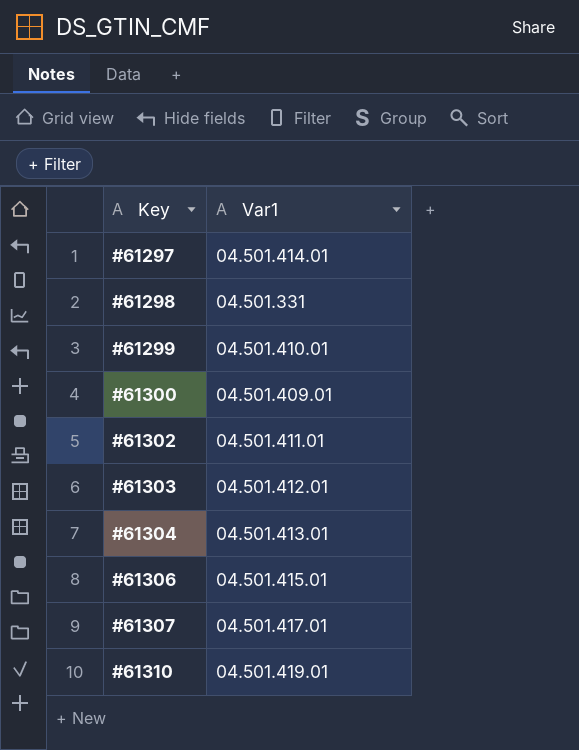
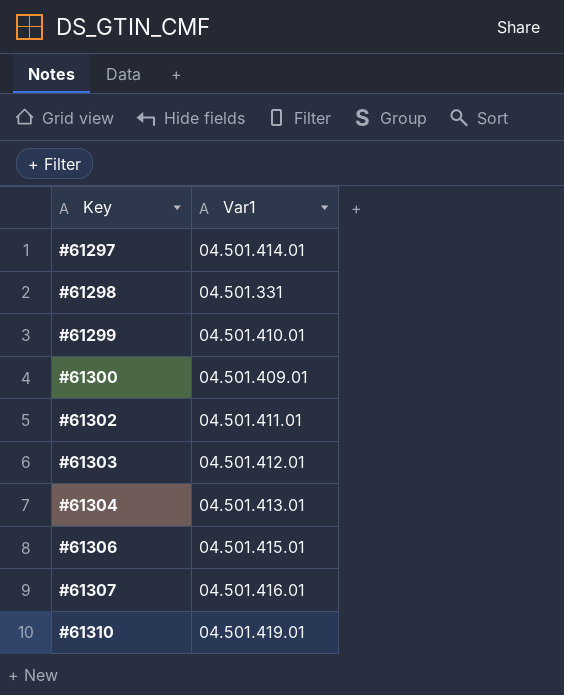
#61307 | Var1: 04.501.417.01 -> 04.501.416.01

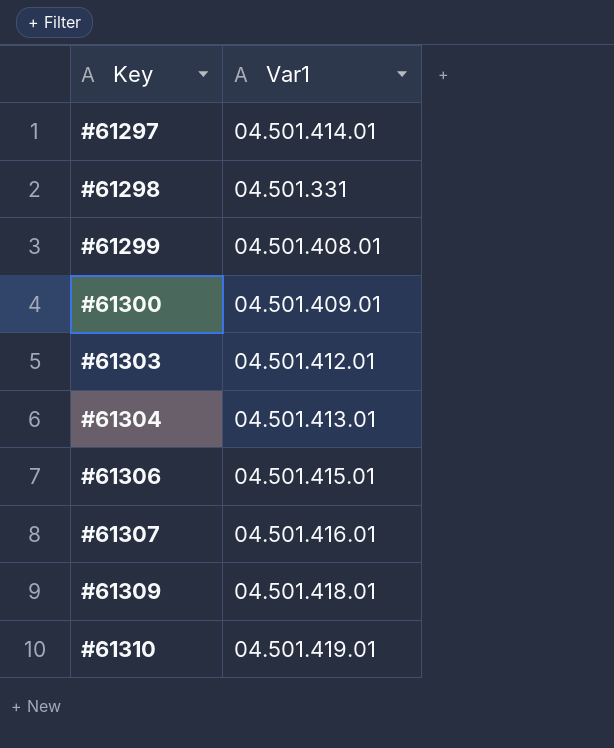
row #61302: 04.501.411.01 -> none
#61299 | Var1: 04.501.410.01 -> 04.501.408.01
row #61309: none -> 04.501.418.01

